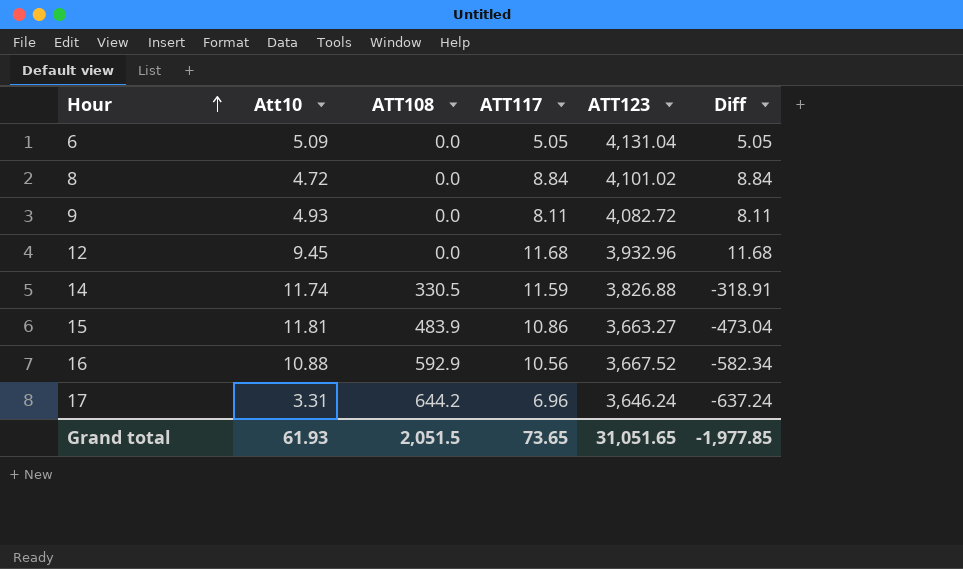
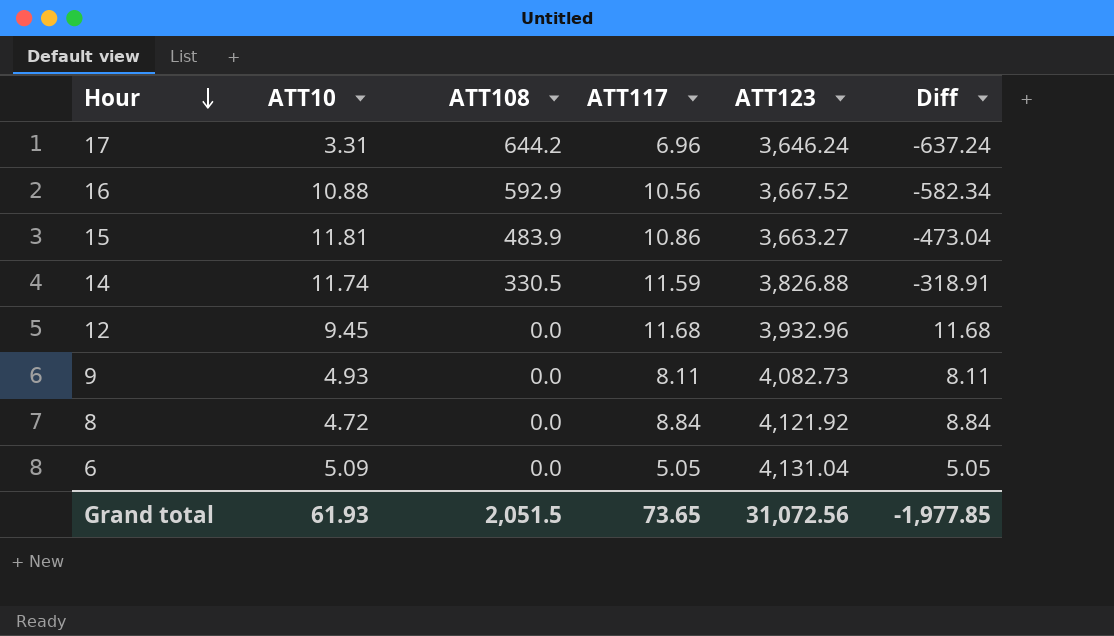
row order: Hour ascending -> Hour descending
column name: Att10 -> ATT10
9 | ATT123: 4,082.72 -> 4,082.73
8 | ATT123: 4,101.02 -> 4,121.92
Grand total | ATT123: 31,051.65 -> 31,072.56

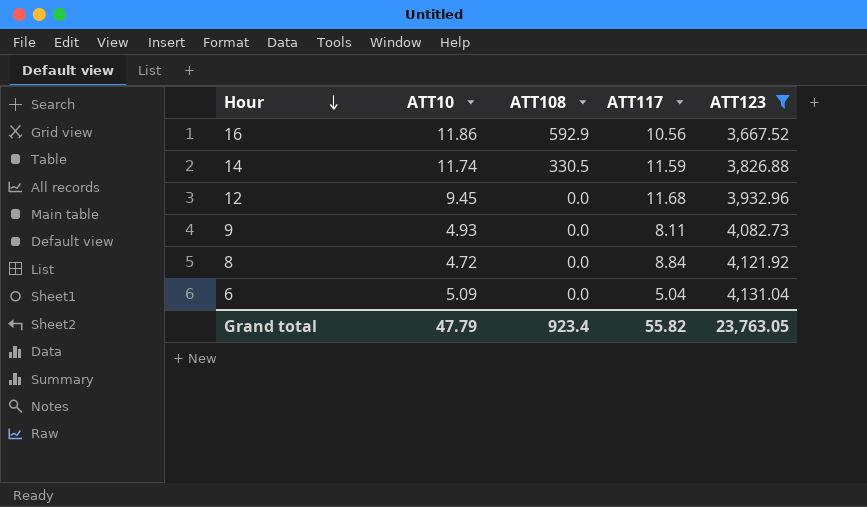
filter: none -> ATT123 >= 3,667.52
column Diff | formula: [ATT117] - [ATT108] -> none
16 | ATT10: 10.88 -> 11.86
6 | ATT117: 5.05 -> 5.04
Grand total | ATT10: 61.93 -> 47.79
Grand total | ATT108: 2,051.5 -> 923.4
Grand total | ATT117: 73.65 -> 55.82
Grand total | ATT123: 31,072.56 -> 23,763.05

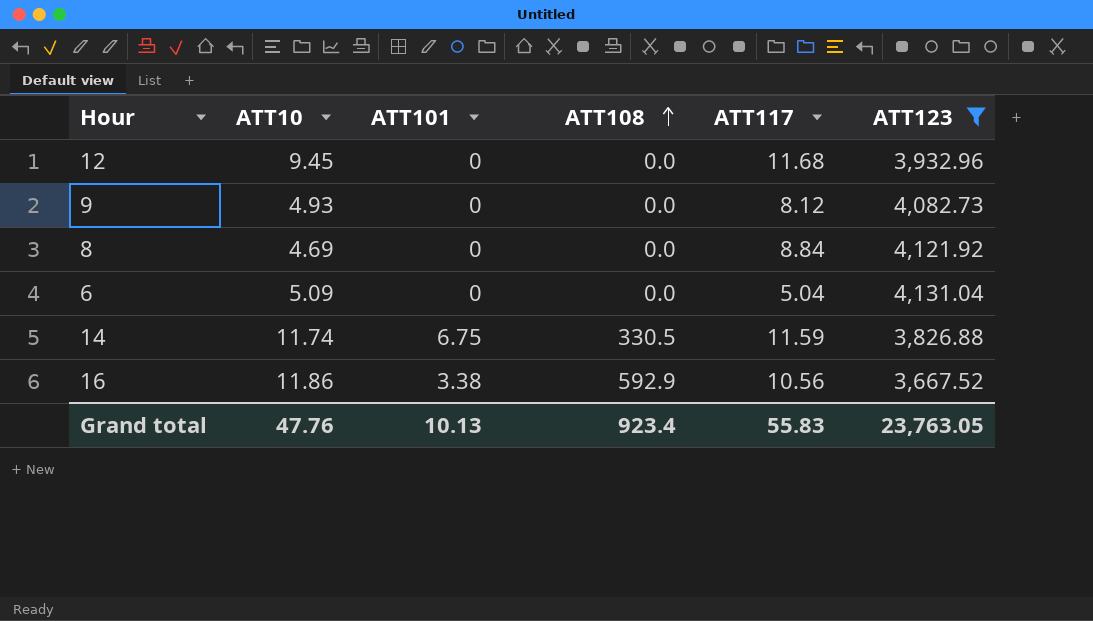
row order: Hour descending -> ATT108 ascending
column ATT101 | position: none -> 3
9 | ATT117: 8.11 -> 8.12
8 | ATT10: 4.72 -> 4.69
Grand total | ATT10: 47.79 -> 47.76
Grand total | ATT117: 55.82 -> 55.83

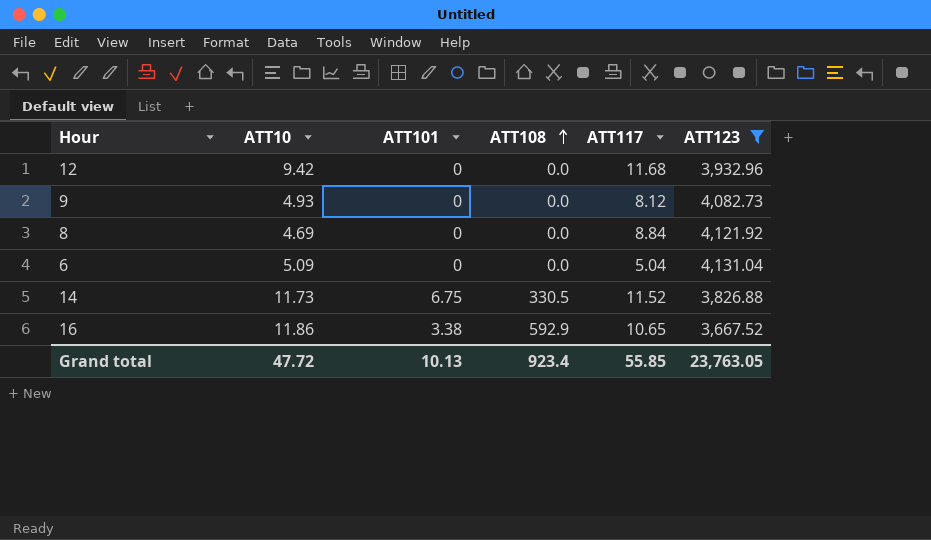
12 | ATT10: 9.45 -> 9.42
14 | ATT10: 11.74 -> 11.73
14 | ATT117: 11.59 -> 11.52
16 | ATT117: 10.56 -> 10.65
Grand total | ATT10: 47.76 -> 47.72
Grand total | ATT117: 55.83 -> 55.85

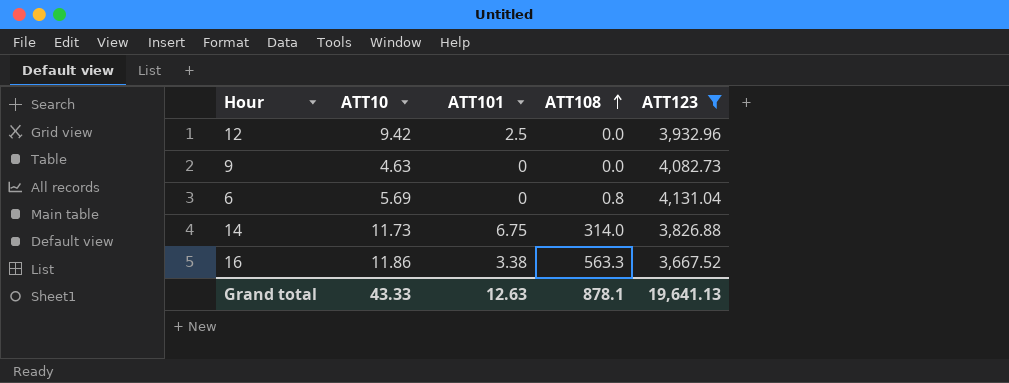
column ATT117 | position: 5 -> none
row 8: 4.69 | 0 | 0.0 | 8.84 | 4,121.92 -> none
12 | ATT101: 0 -> 2.5
9 | ATT10: 4.93 -> 4.63
6 | ATT10: 5.09 -> 5.69
6 | ATT108: 0.0 -> 0.8
14 | ATT108: 330.5 -> 314.0
16 | ATT108: 592.9 -> 563.3
Grand total | ATT10: 47.72 -> 43.33
Grand total | ATT101: 10.13 -> 12.63
Grand total | ATT108: 923.4 -> 878.1
Grand total | ATT123: 23,763.05 -> 19,641.13

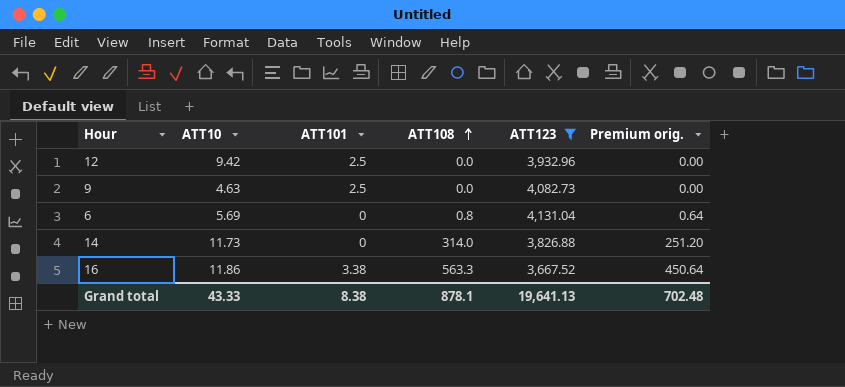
column Premium orig. | formula: none -> [ATT108] * 0.8
9 | ATT101: 0 -> 2.5
14 | ATT101: 6.75 -> 0
Grand total | ATT101: 12.63 -> 8.38

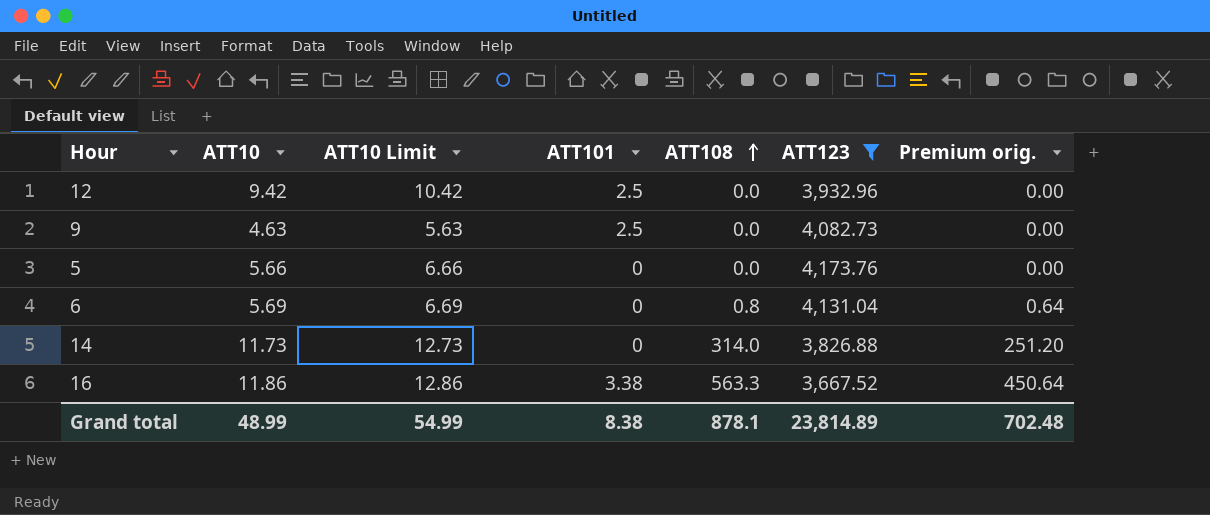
column ATT10 Limit | formula: none -> [ATT10] + 1
row 5: none -> 5.66 | 6.66 | 0 | 0.0 | 4,173.76 | 0.00
Grand total | ATT10: 43.33 -> 48.99
Grand total | ATT123: 19,641.13 -> 23,814.89

